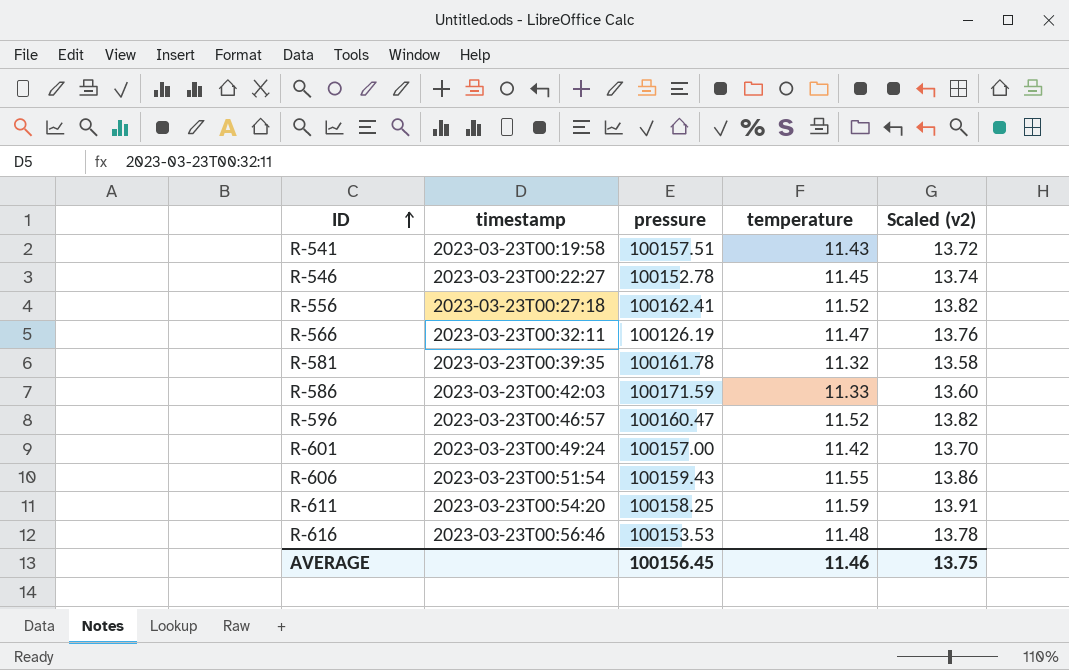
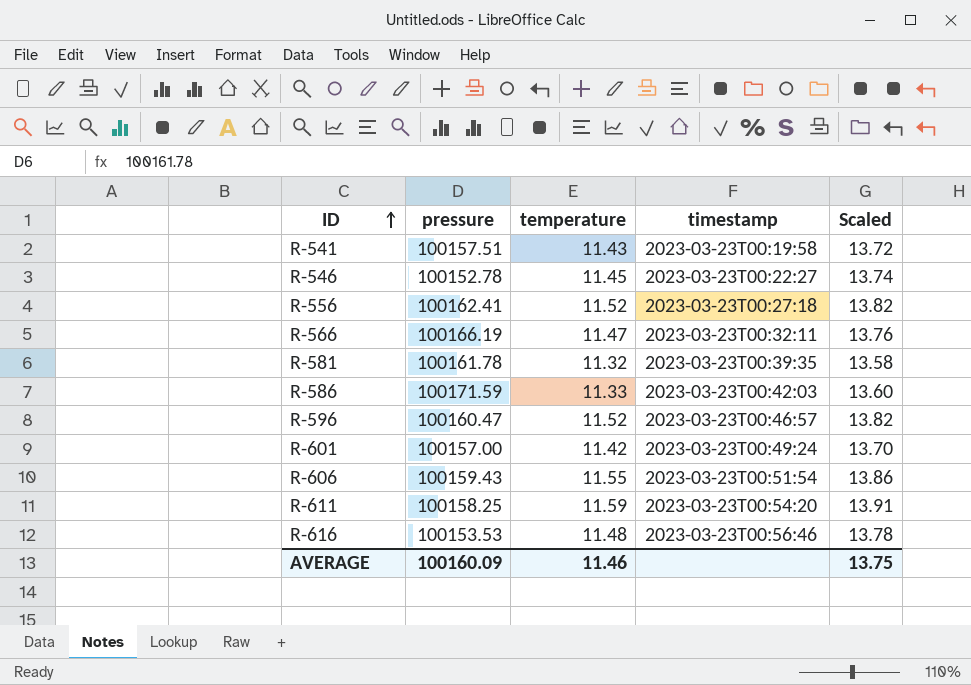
column timestamp | position: 2 -> 4
column name: Scaled (v2) -> Scaled
R-566 | pressure: 100126.19 -> 100166.19
AVERAGE | pressure: 100156.45 -> 100160.09

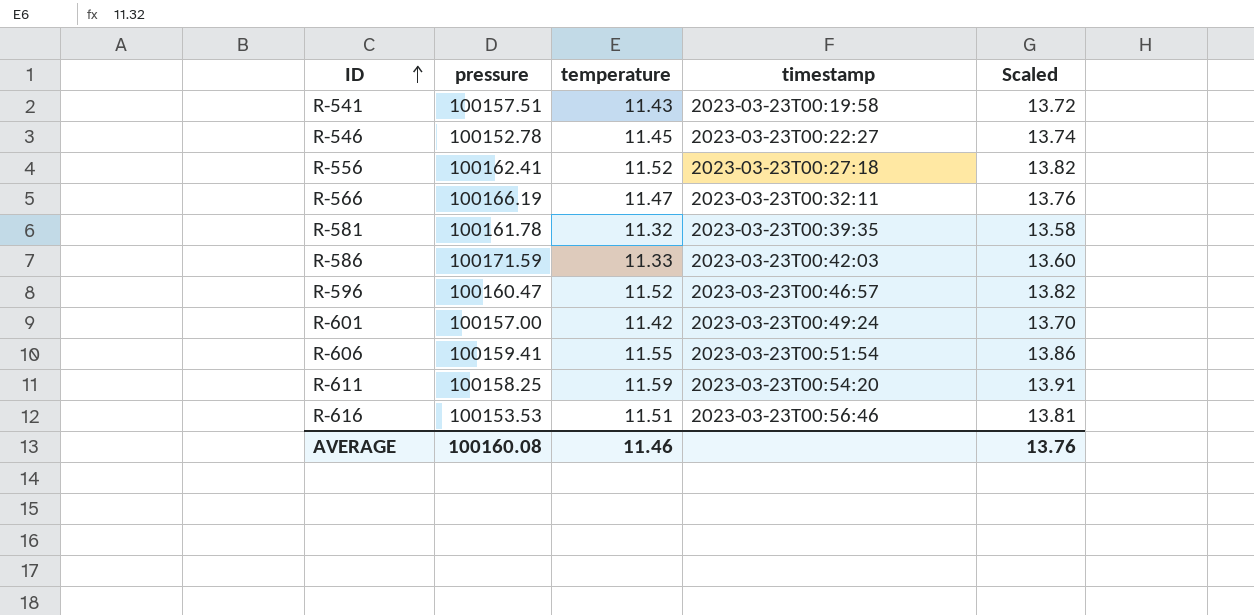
R-606 | pressure: 100159.43 -> 100159.41
R-616 | temperature: 11.48 -> 11.51
R-616 | Scaled: 13.78 -> 13.81
AVERAGE | pressure: 100160.09 -> 100160.08
AVERAGE | Scaled: 13.75 -> 13.76

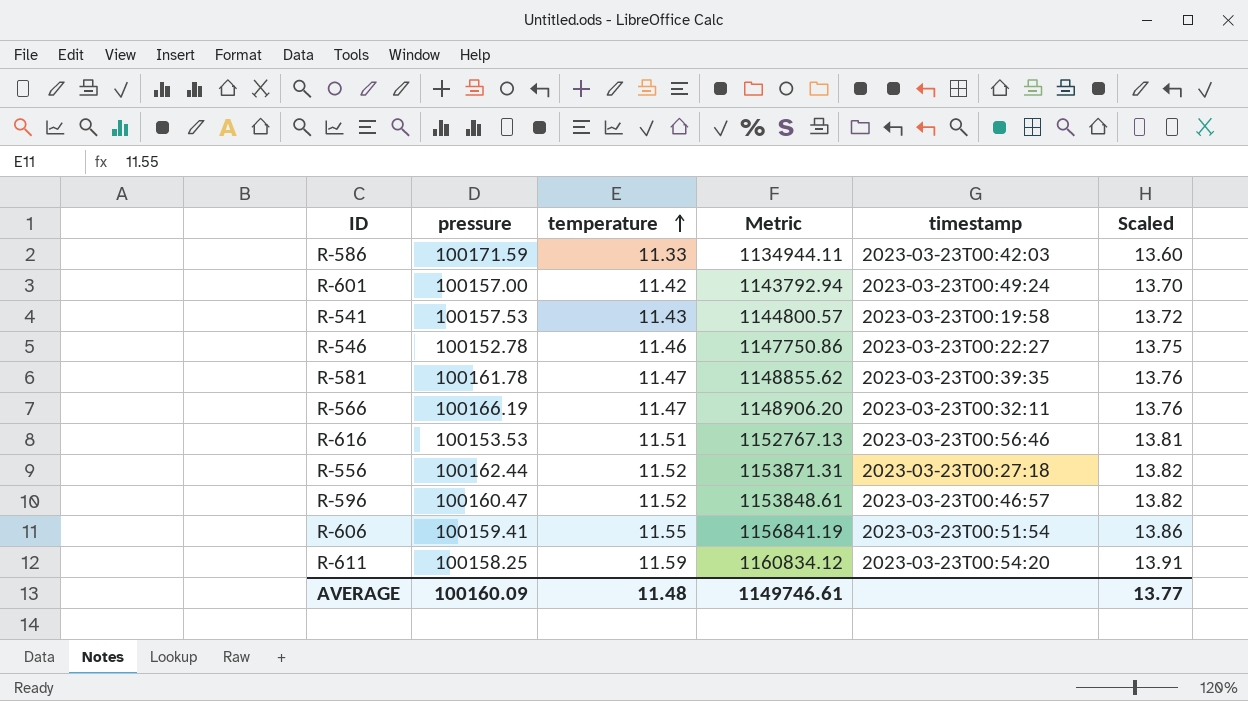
row order: ID ascending -> temperature ascending
column Metric | formula: none -> [pressure] * [temperature]
R-541 | pressure: 100157.51 -> 100157.53
R-546 | temperature: 11.45 -> 11.46
R-546 | Scaled: 13.74 -> 13.75
R-581 | temperature: 11.32 -> 11.47
R-581 | Scaled: 13.58 -> 13.76
R-556 | pressure: 100162.41 -> 100162.44
AVERAGE | pressure: 100160.08 -> 100160.09
AVERAGE | temperature: 11.46 -> 11.48
AVERAGE | Scaled: 13.76 -> 13.77

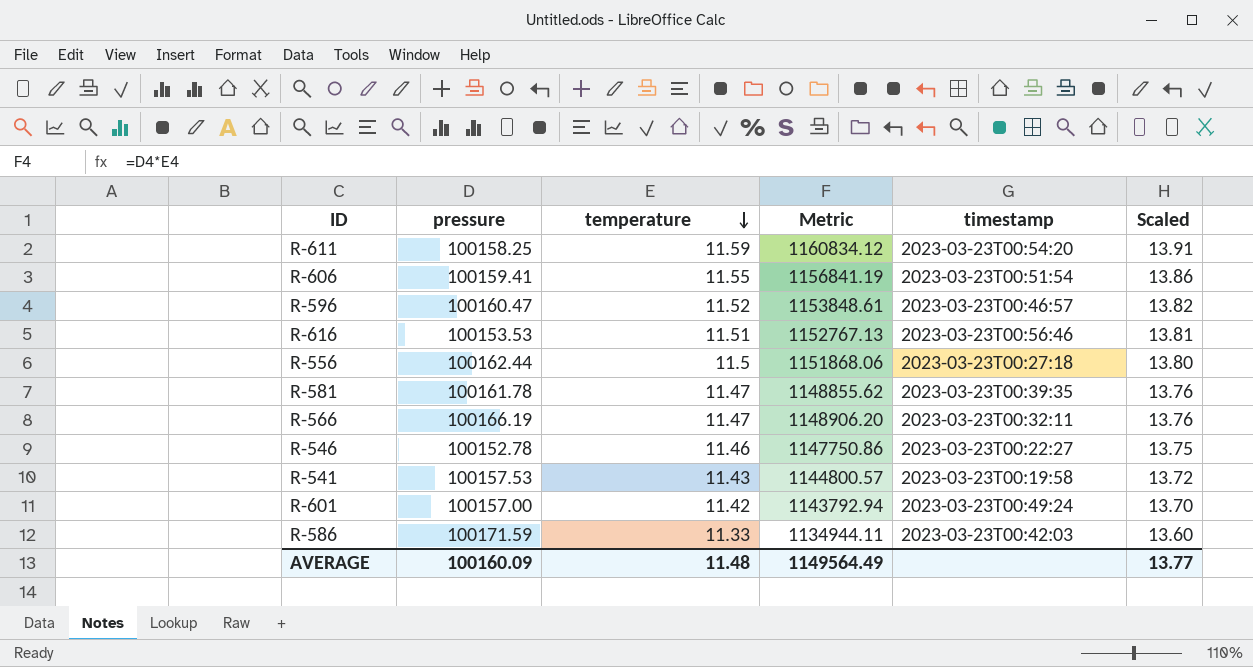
row order: temperature ascending -> temperature descending
R-556 | temperature: 11.52 -> 11.5
R-556 | Metric: 1153871.31 -> 1151868.06
R-556 | Scaled: 13.82 -> 13.80
AVERAGE | Metric: 1149746.61 -> 1149564.49

